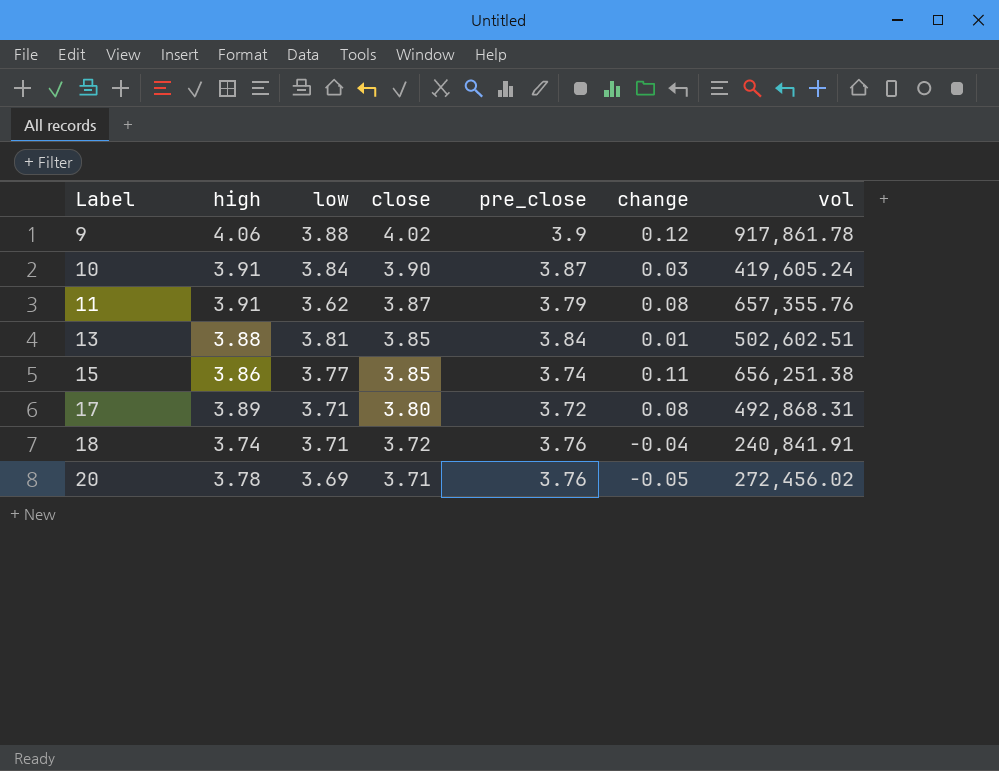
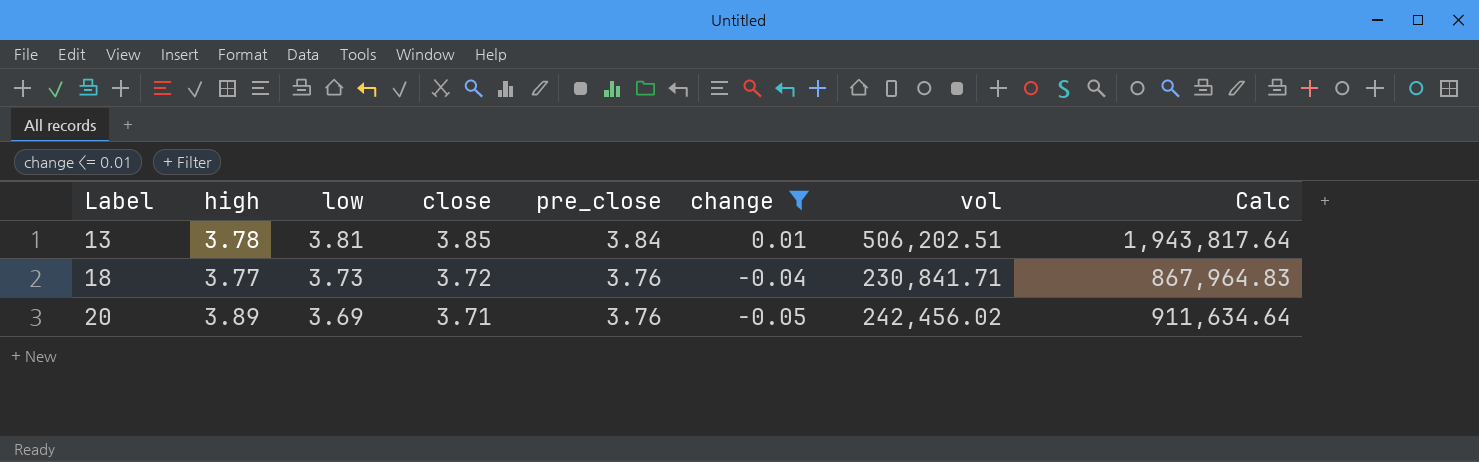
filter: none -> change <= 0.01
column Calc | formula: none -> [pre_close] * [vol]
13 | high: 3.88 -> 3.78
13 | vol: 502,602.51 -> 506,202.51
18 | high: 3.74 -> 3.77
18 | low: 3.71 -> 3.73
18 | vol: 240,841.91 -> 230,841.71
20 | high: 3.78 -> 3.89
20 | vol: 272,456.02 -> 242,456.02

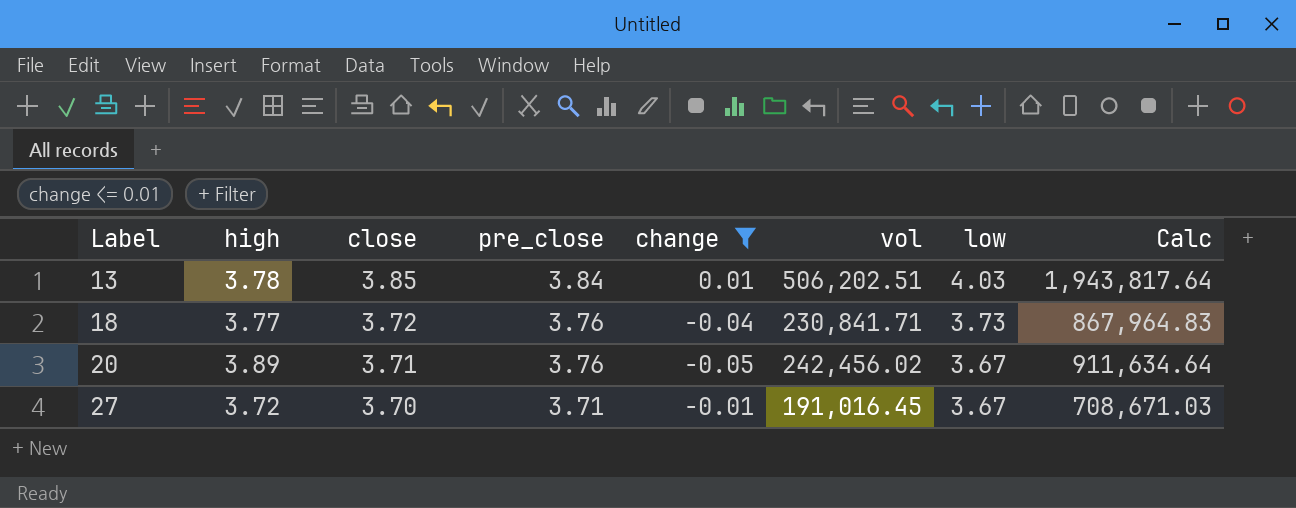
column low | position: 3 -> 7
13 | low: 3.81 -> 4.03
20 | low: 3.69 -> 3.67
row 27: none -> 3.72 | 3.70 | 3.71 | -0.01 | 191,016.45 | 3.67 | 708,671.03

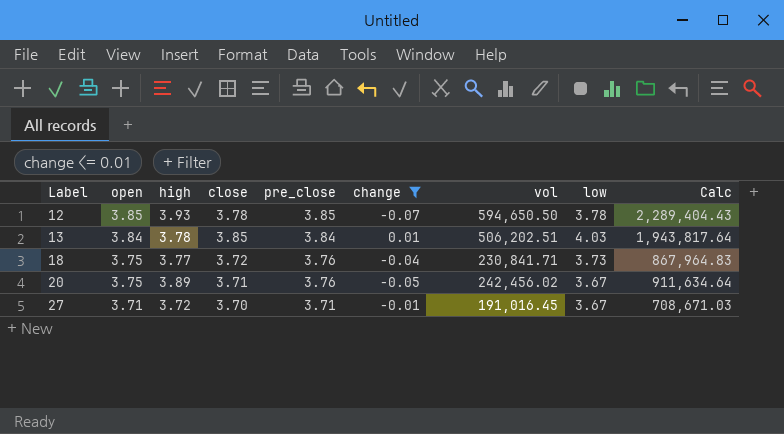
column open | position: none -> 2
row 12: none -> 3.85 | 3.93 | 3.78 | 3.85 | -0.07 | 594,650.50 | 3.78 | 2,289,404.43

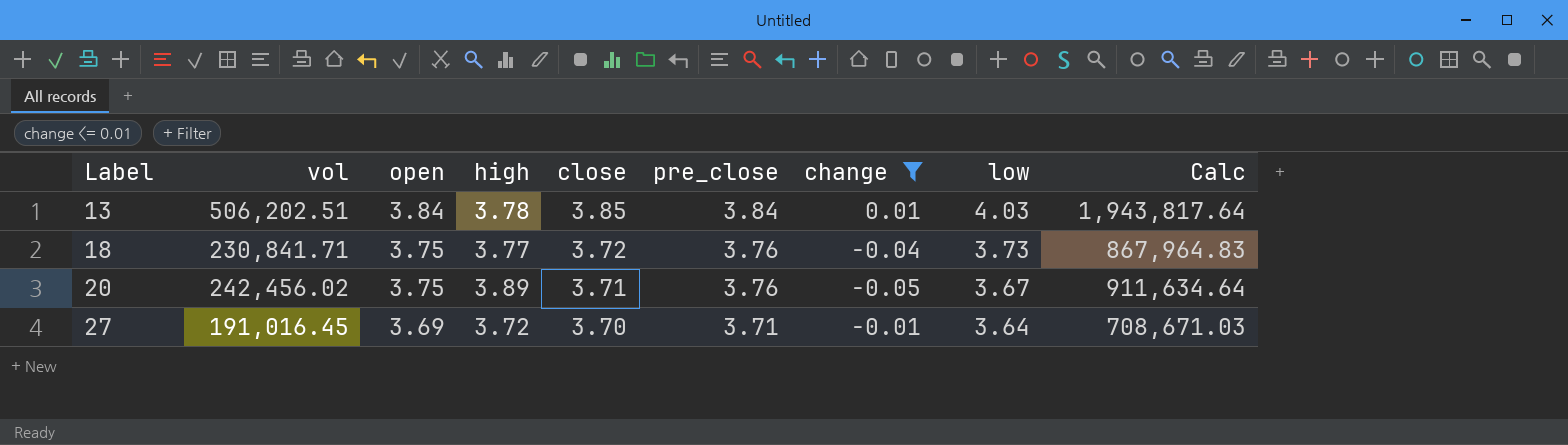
column vol | position: 7 -> 2
row 12: 3.85 | 3.93 | 3.78 | 3.85 | -0.07 | 594,650.50 | 3.78 | 2,289,404.43 -> none
27 | open: 3.71 -> 3.69
27 | low: 3.67 -> 3.64

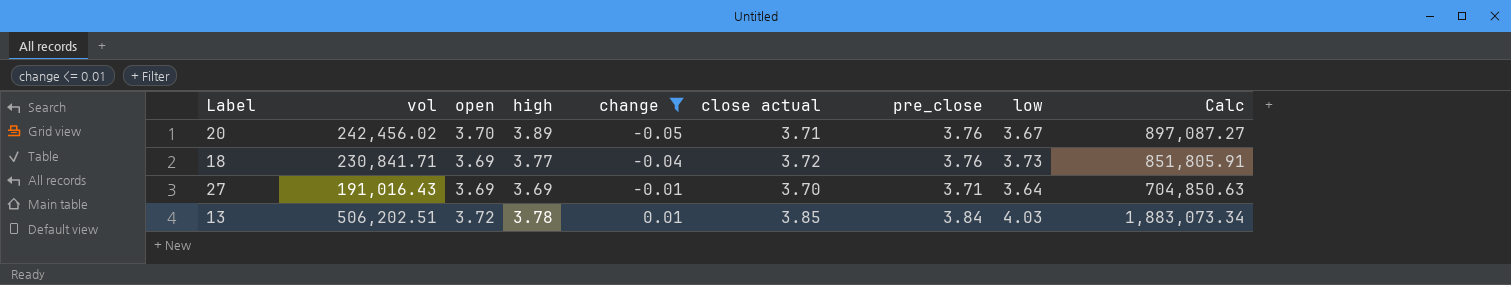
row order: Label ascending -> change ascending
column change | position: 7 -> 5
column name: close -> close actual
column Calc | formula: [vol] * [pre_close] -> [vol] * [open]
20 | open: 3.75 -> 3.70
18 | open: 3.75 -> 3.69
27 | vol: 191,016.45 -> 191,016.43
27 | high: 3.72 -> 3.69
13 | open: 3.84 -> 3.72

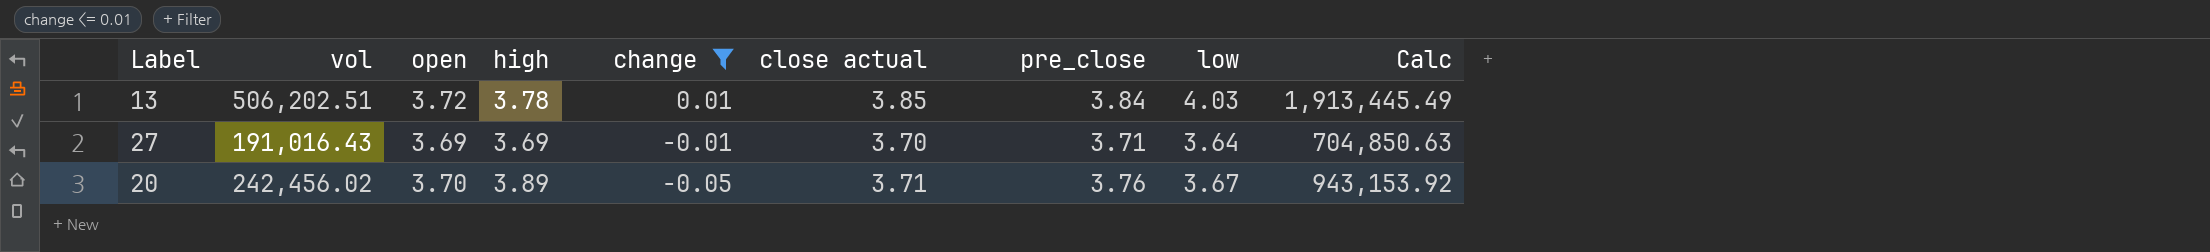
row order: change ascending -> change descending
column Calc | formula: [vol] * [open] -> [vol] * [high]
row 18: 230,841.71 | 3.69 | 3.77 | -0.04 | 3.72 | 3.76 | 3.73 | 851,805.91 -> none

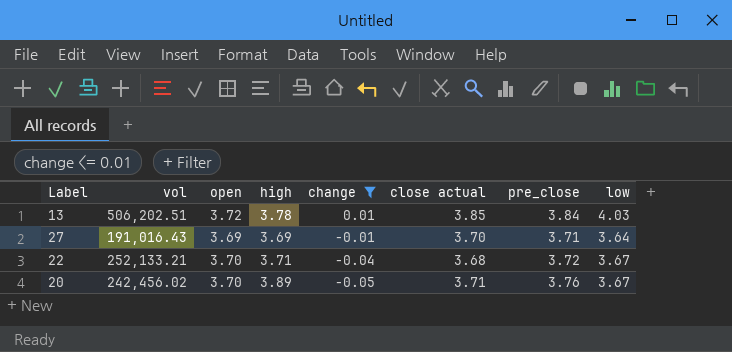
column Calc | formula: [vol] * [high] -> none
row 22: none -> 252,133.21 | 3.70 | 3.71 | -0.04 | 3.68 | 3.72 | 3.67

